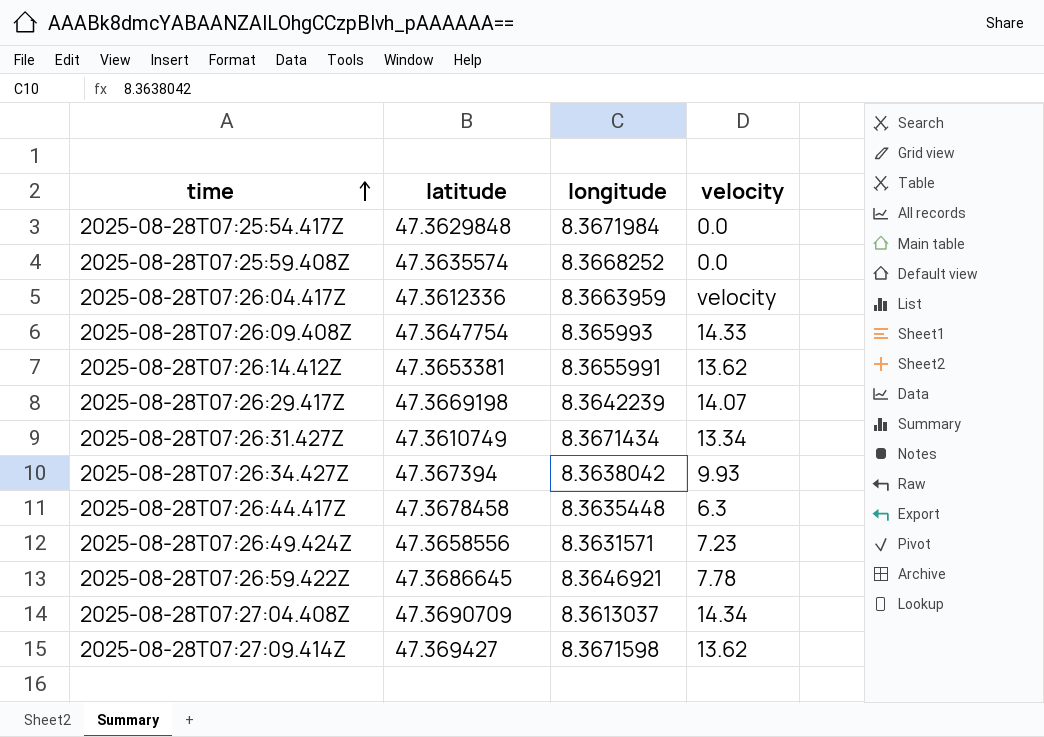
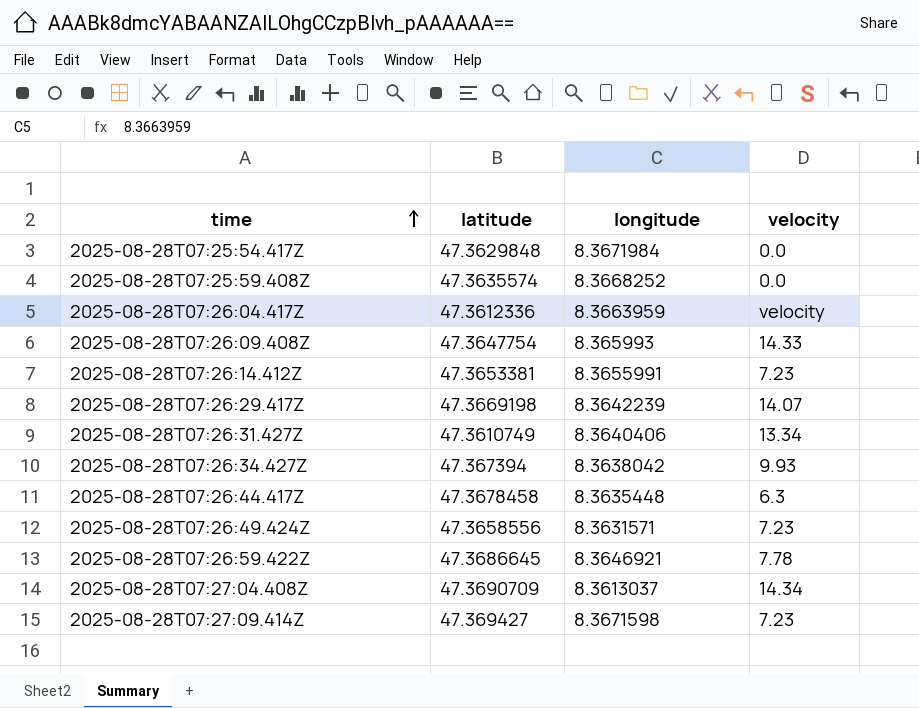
2025-08-28T07:26:14.412Z | velocity: 13.62 -> 7.23
2025-08-28T07:26:31.427Z | longitude: 8.3671434 -> 8.3640406
2025-08-28T07:27:09.414Z | velocity: 13.62 -> 7.23

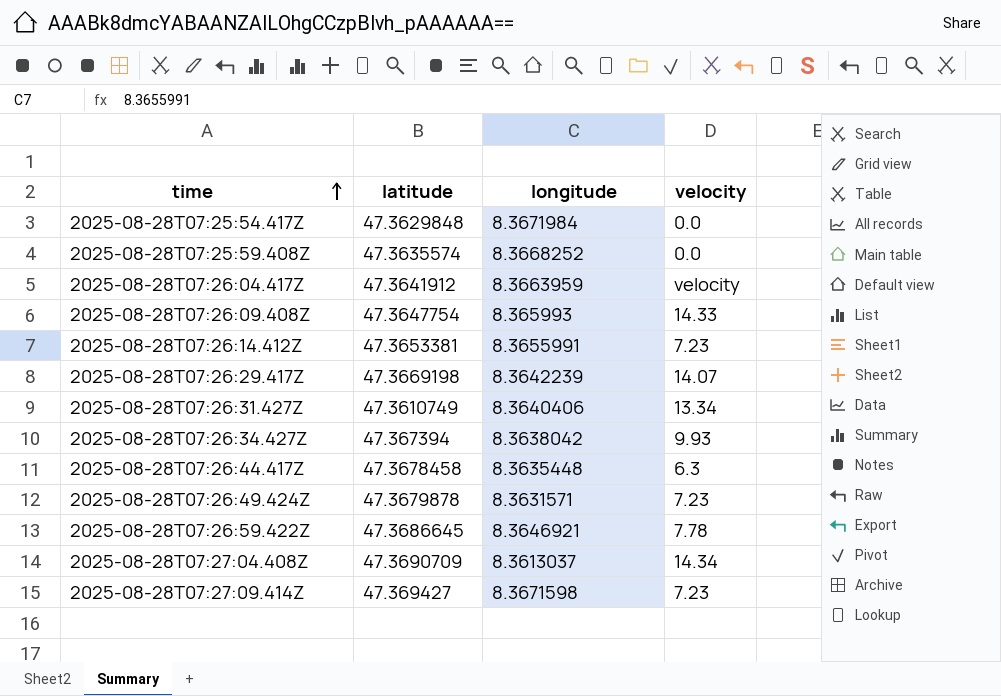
2025-08-28T07:26:04.417Z | latitude: 47.3612336 -> 47.3641912
2025-08-28T07:26:49.424Z | latitude: 47.3658556 -> 47.3679878

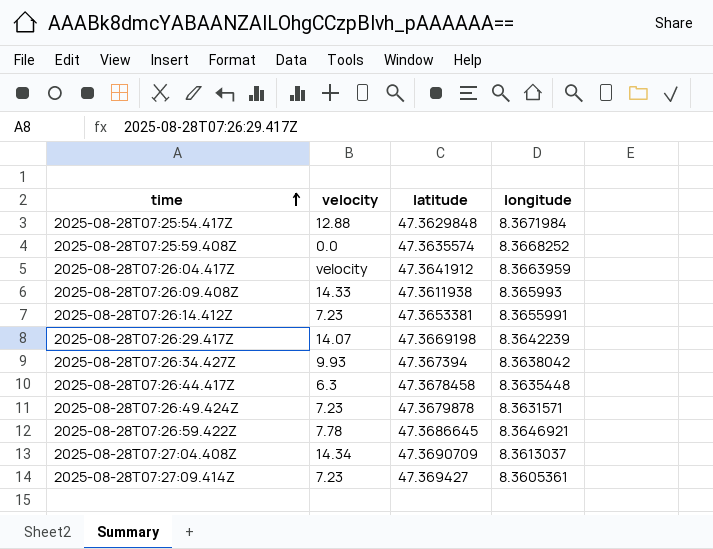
column velocity | position: 4 -> 2
row 2025-08-28T07:26:31.427Z: 47.3610749 | 8.3640406 | 13.34 -> none
2025-08-28T07:25:54.417Z | velocity: 0.0 -> 12.88
2025-08-28T07:26:09.408Z | latitude: 47.3647754 -> 47.3611938
2025-08-28T07:27:09.414Z | longitude: 8.3671598 -> 8.3605361

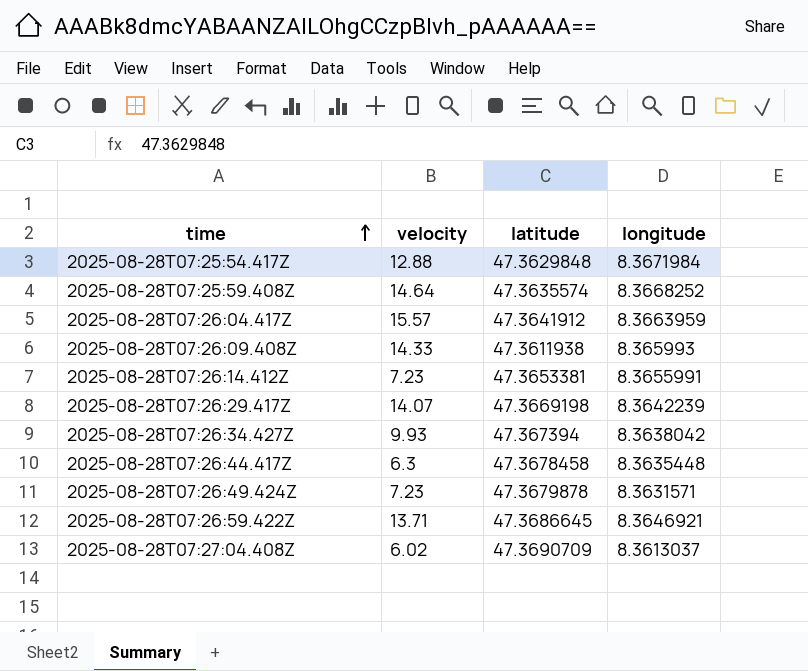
row 2025-08-28T07:27:09.414Z: 7.23 | 47.369427 | 8.3605361 -> none
2025-08-28T07:25:59.408Z | velocity: 0.0 -> 14.64
2025-08-28T07:26:04.417Z | velocity: velocity -> 15.57
2025-08-28T07:26:59.422Z | velocity: 7.78 -> 13.71
2025-08-28T07:27:04.408Z | velocity: 14.34 -> 6.02

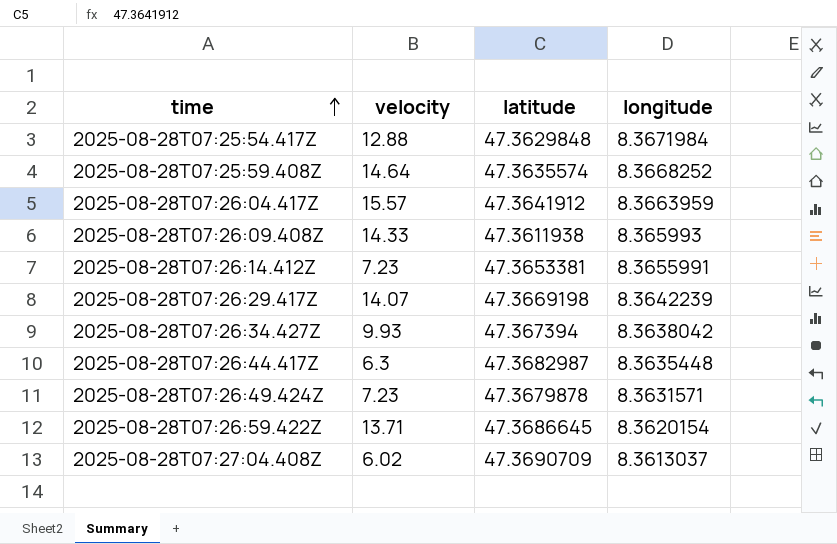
2025-08-28T07:26:44.417Z | latitude: 47.3678458 -> 47.3682987
2025-08-28T07:26:59.422Z | longitude: 8.3646921 -> 8.3620154

